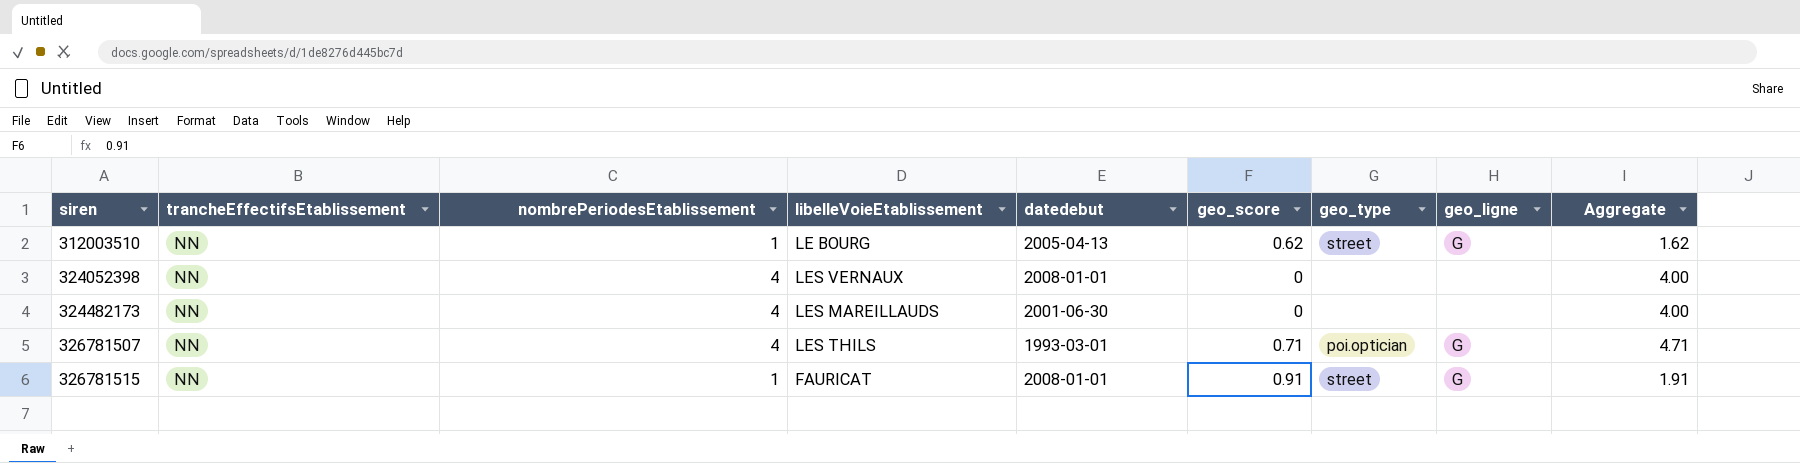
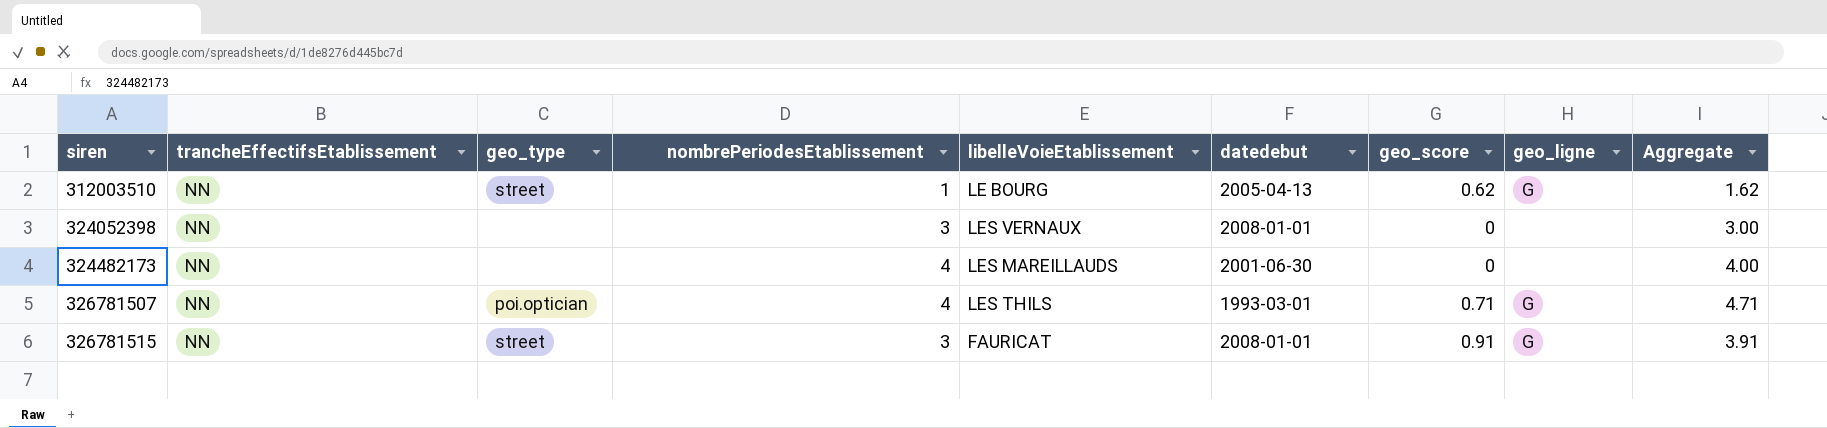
column geo_type | position: 7 -> 3
324052398 | nombrePeriodesEtablissement: 4 -> 3
324052398 | Aggregate: 4.00 -> 3.00
326781515 | nombrePeriodesEtablissement: 1 -> 3
326781515 | Aggregate: 1.91 -> 3.91

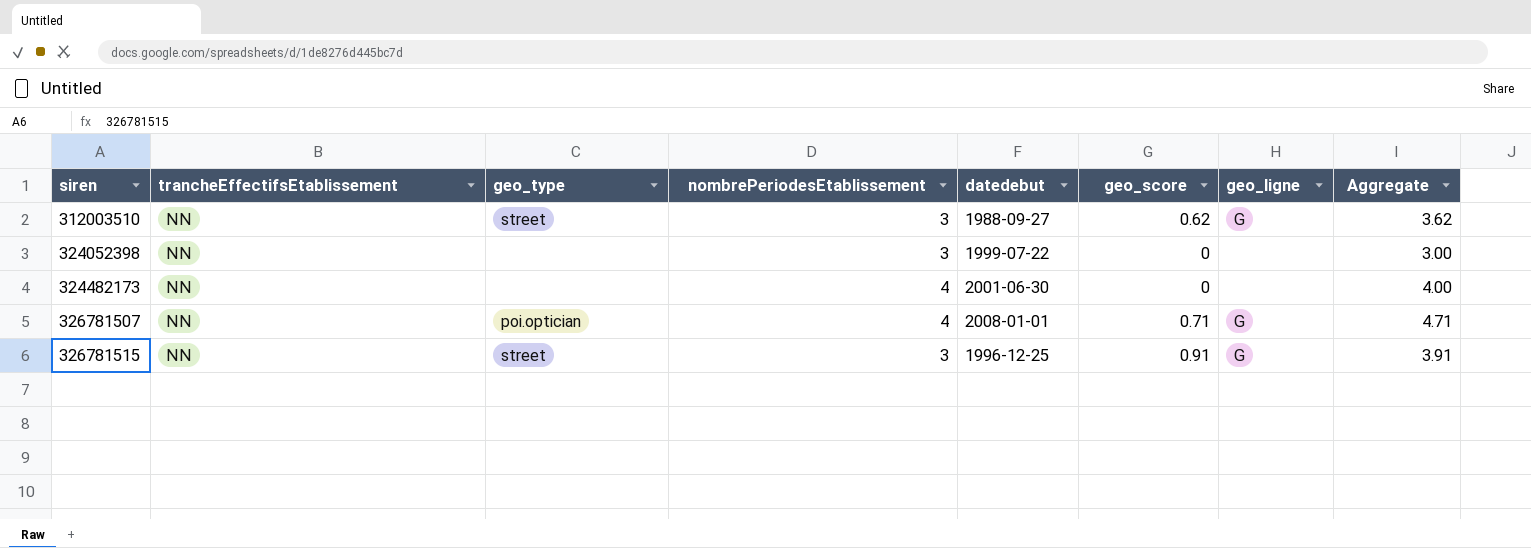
column libelleVoieEtablissement | position: 5 -> none
312003510 | nombrePeriodesEtablissement: 1 -> 3
312003510 | datedebut: 2005-04-13 -> 1988-09-27
312003510 | Aggregate: 1.62 -> 3.62
324052398 | datedebut: 2008-01-01 -> 1999-07-22
326781507 | datedebut: 1993-03-01 -> 2008-01-01
326781515 | datedebut: 2008-01-01 -> 1996-12-25

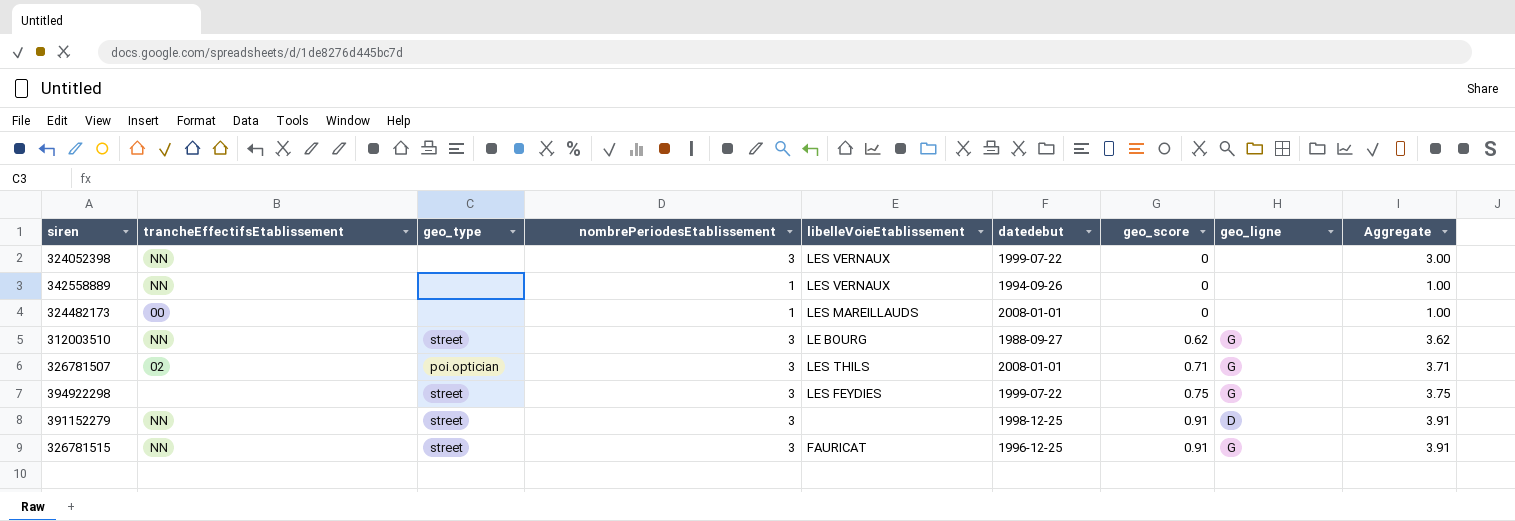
row order: siren ascending -> geo_score ascending
column libelleVoieEtablissement | position: none -> 5
row 342558889: none -> NN | none | 1 | LES VERNAUX | 1994-09-26 | 0 | none | 1.00
324482173 | trancheEffectifsEtablissement: NN -> 00
324482173 | nombrePeriodesEtablissement: 4 -> 1
324482173 | datedebut: 2001-06-30 -> 2008-01-01
324482173 | Aggregate: 4.00 -> 1.00
326781507 | trancheEffectifsEtablissement: NN -> 02
326781507 | nombrePeriodesEtablissement: 4 -> 3
326781507 | Aggregate: 4.71 -> 3.71
row 394922298: none -> none | street | 3 | LES FEYDIES | 1999-07-22 | 0.75 | G | 3.75
row 391152279: none -> NN | street | 3 | none | 1998-12-25 | 0.91 | D | 3.91

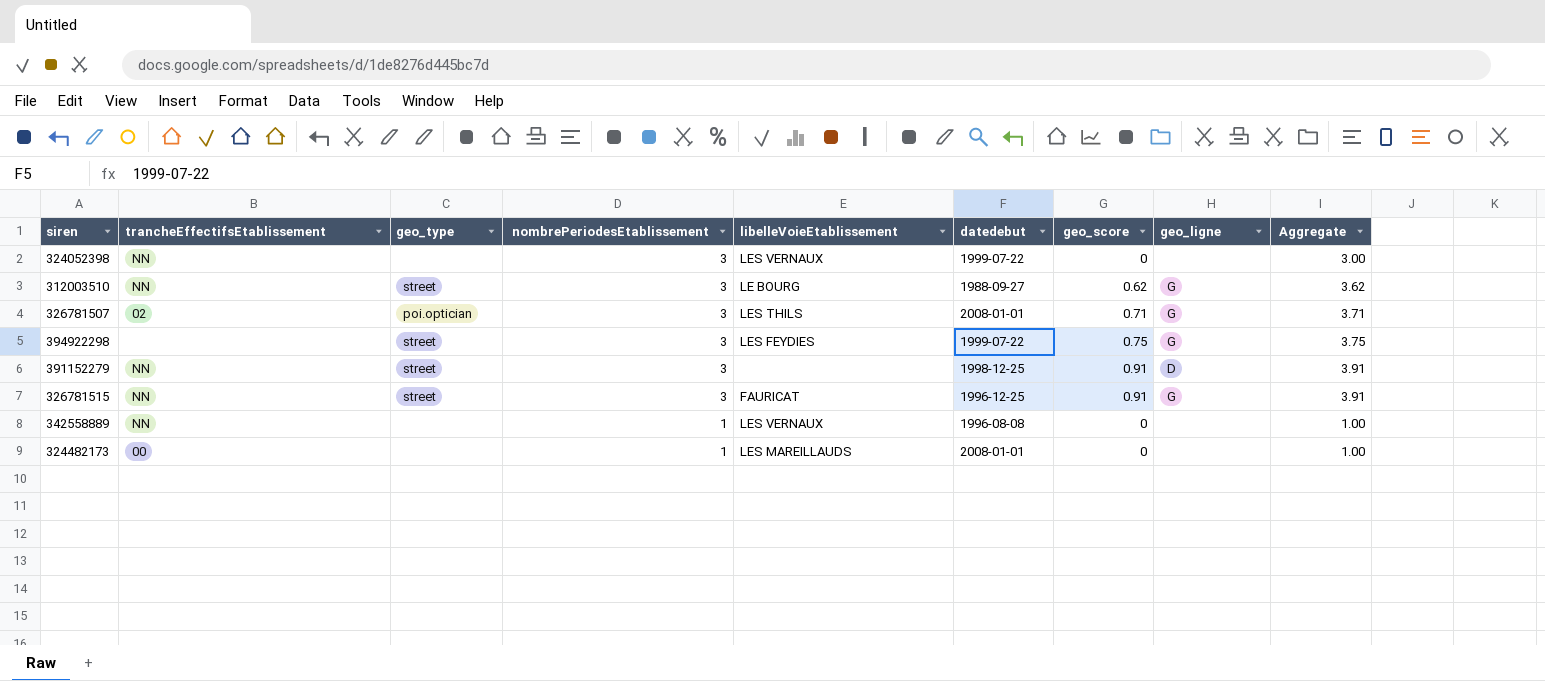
row order: geo_score ascending -> nombrePeriodesEtablissement descending
342558889 | datedebut: 1994-09-26 -> 1996-08-08

